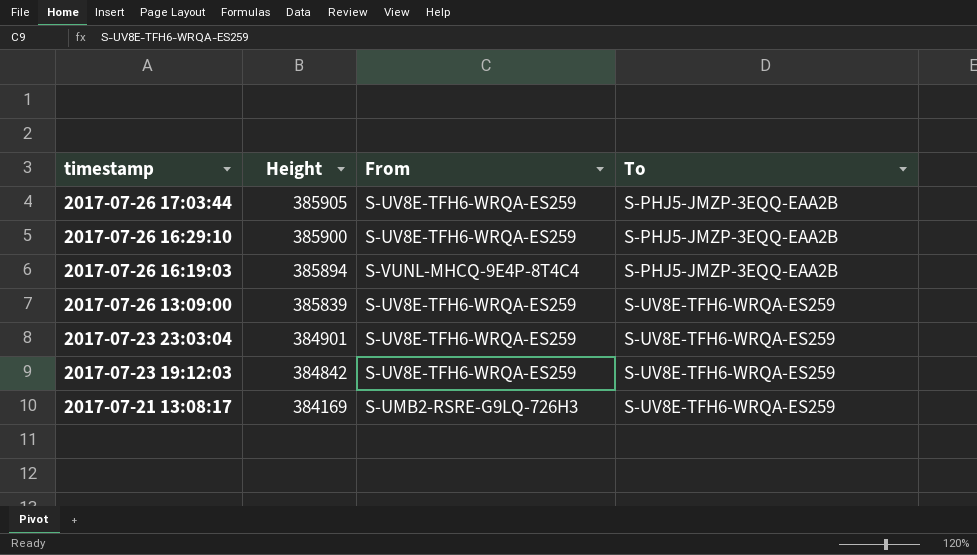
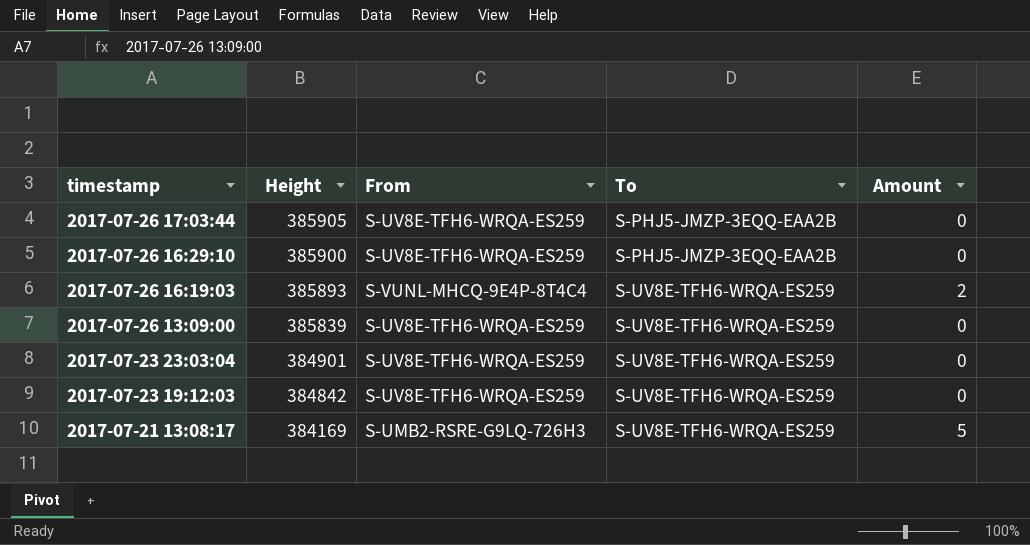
column Amount | position: none -> 5
2017-07-26 16:19:03 | Height: 385894 -> 385893
2017-07-26 16:19:03 | To: S-PHJ5-JMZP-3EQQ-EAA2B -> S-UV8E-TFH6-WRQA-ES259

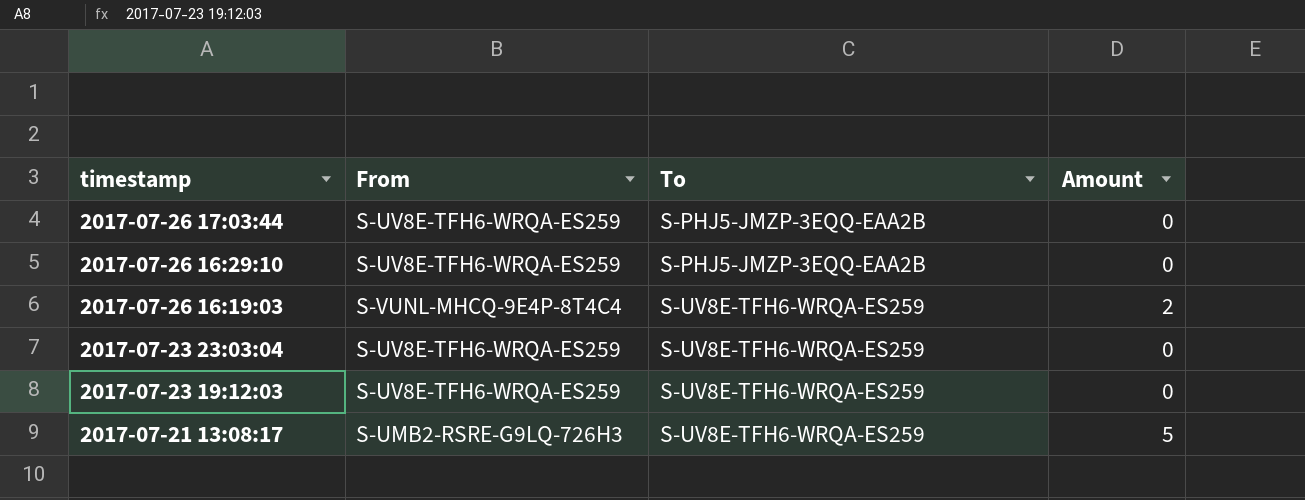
column Height | position: 2 -> none
row 2017-07-26 13:09:00: 385839 | S-UV8E-TFH6-WRQA-ES259 | S-UV8E-TFH6-WRQA-ES259 | 0 -> none

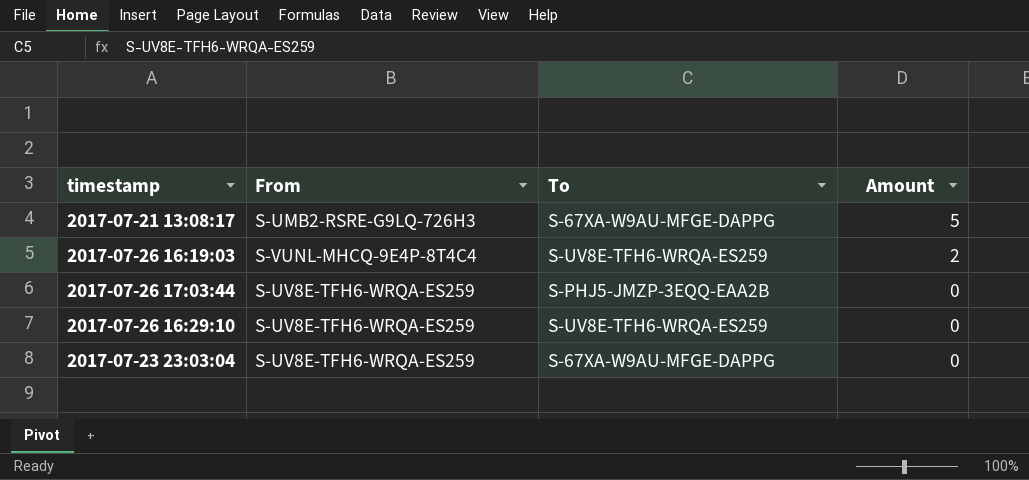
row order: timestamp descending -> Amount descending
row 2017-07-23 19:12:03: S-UV8E-TFH6-WRQA-ES259 | S-UV8E-TFH6-WRQA-ES259 | 0 -> none
2017-07-21 13:08:17 | To: S-UV8E-TFH6-WRQA-ES259 -> S-67XA-W9AU-MFGE-DAPPG
2017-07-26 16:29:10 | To: S-PHJ5-JMZP-3EQQ-EAA2B -> S-UV8E-TFH6-WRQA-ES259
2017-07-23 23:03:04 | To: S-UV8E-TFH6-WRQA-ES259 -> S-67XA-W9AU-MFGE-DAPPG

